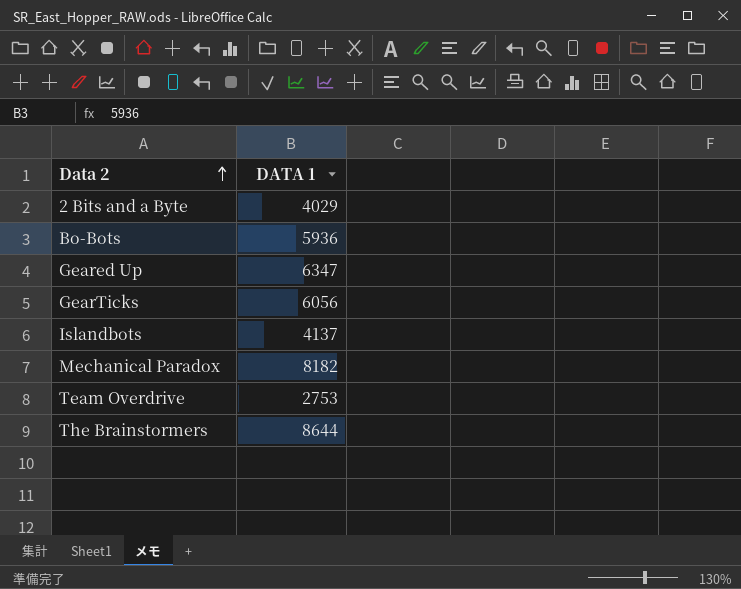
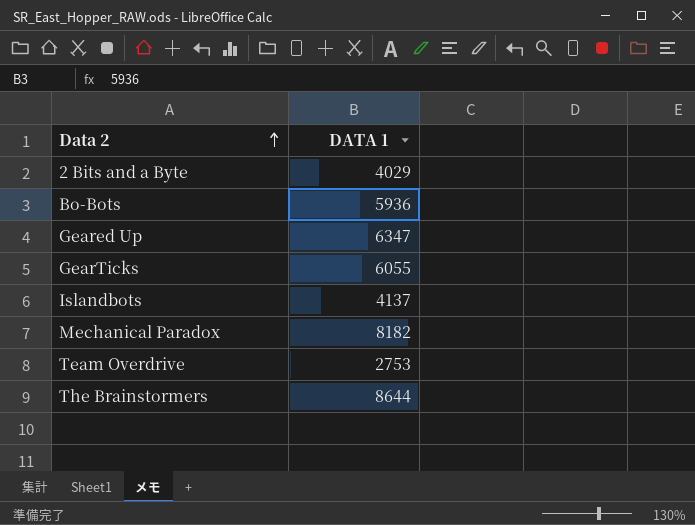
GearTicks | DATA 1: 6056 -> 6055

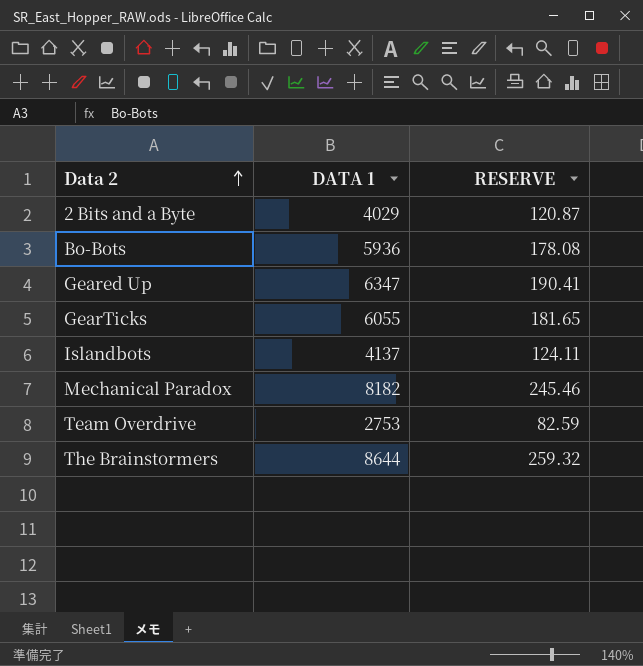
column RESERVE | formula: none -> [DATA 1] * 0.03

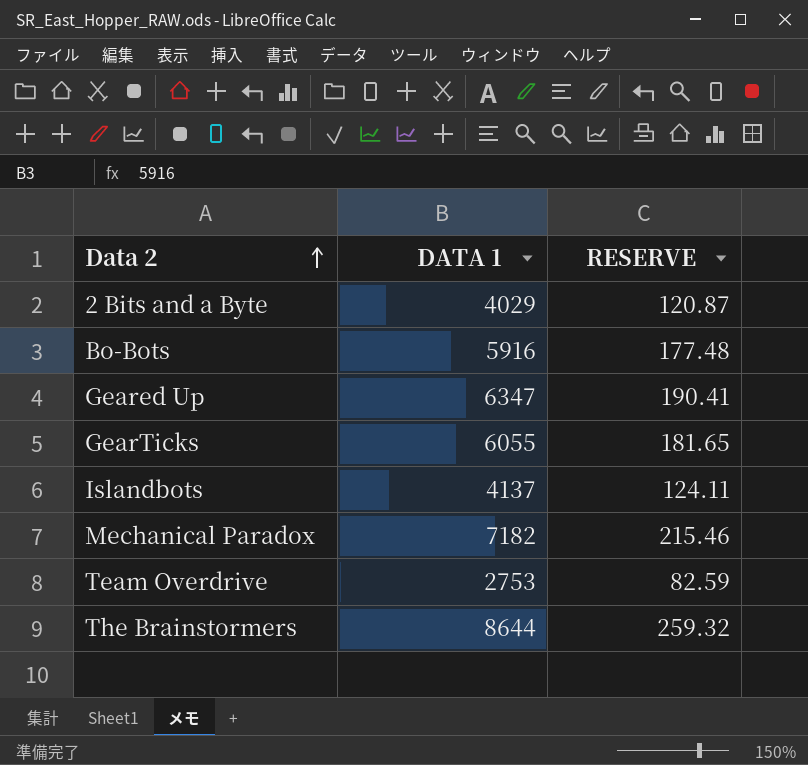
Bo-Bots | DATA 1: 5936 -> 5916
Bo-Bots | RESERVE: 178.08 -> 177.48
Mechanical Paradox | DATA 1: 8182 -> 7182
Mechanical Paradox | RESERVE: 245.46 -> 215.46

